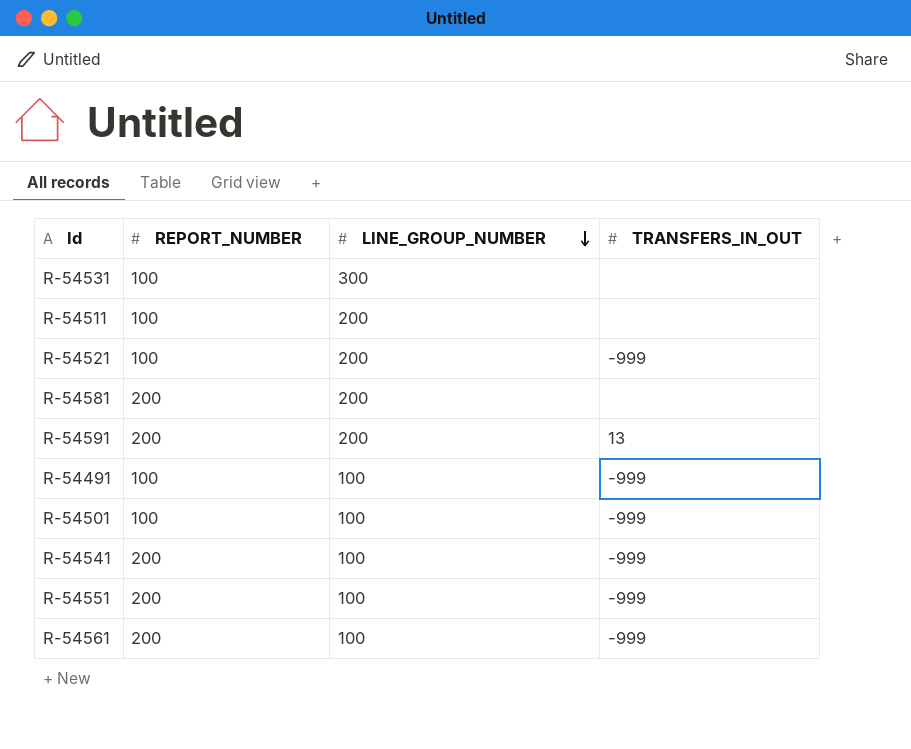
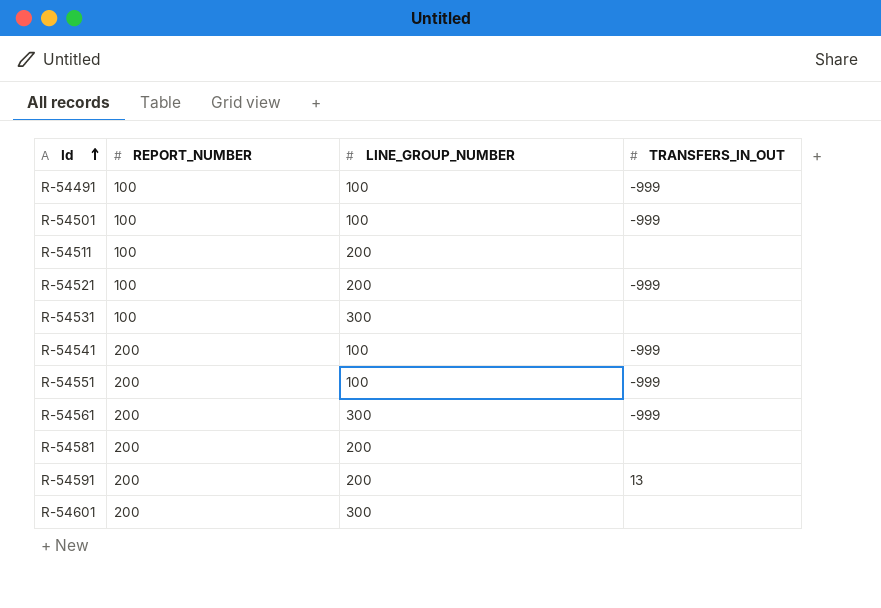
row order: LINE_GROUP_NUMBER descending -> Id ascending
R-54561 | LINE_GROUP_NUMBER: 100 -> 300
row R-54601: none -> 200 | 300 | none

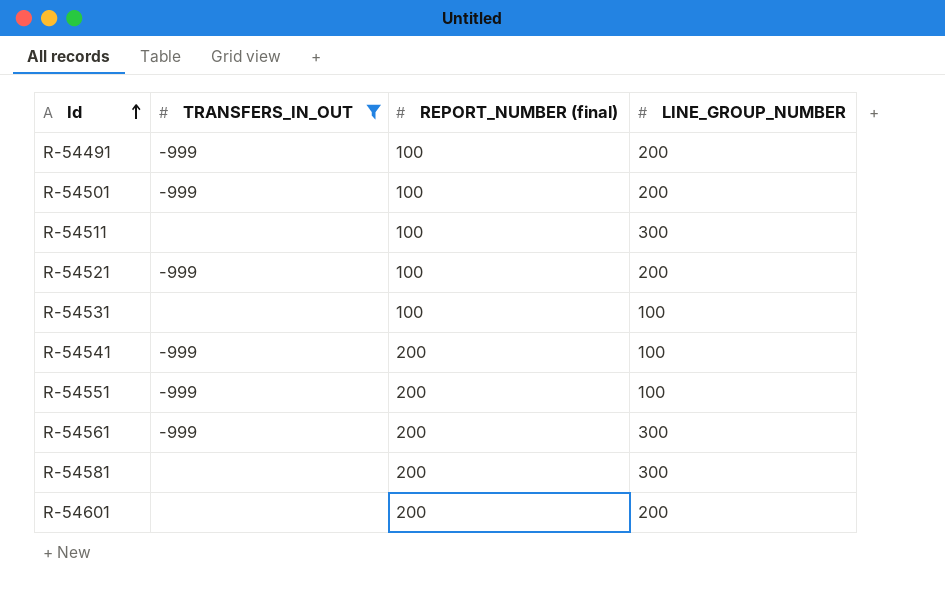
filter: none -> TRANSFERS_IN_OUT != 13
column TRANSFERS_IN_OUT | position: 4 -> 2
column name: REPORT_NUMBER -> REPORT_NUMBER (final)
R-54491 | LINE_GROUP_NUMBER: 100 -> 200
R-54501 | LINE_GROUP_NUMBER: 100 -> 200
R-54511 | LINE_GROUP_NUMBER: 200 -> 300
R-54531 | LINE_GROUP_NUMBER: 300 -> 100
R-54581 | LINE_GROUP_NUMBER: 200 -> 300
R-54601 | LINE_GROUP_NUMBER: 300 -> 200

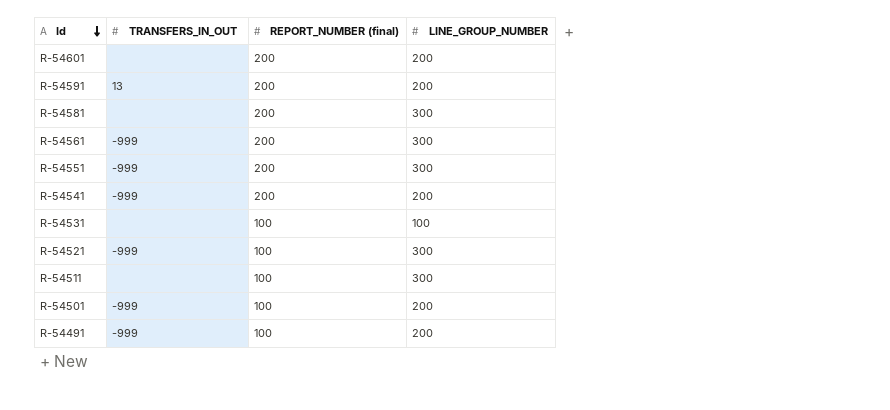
filter: TRANSFERS_IN_OUT != 13 -> none
row order: Id ascending -> Id descending
R-54551 | LINE_GROUP_NUMBER: 100 -> 300
R-54541 | LINE_GROUP_NUMBER: 100 -> 200
R-54521 | LINE_GROUP_NUMBER: 200 -> 300

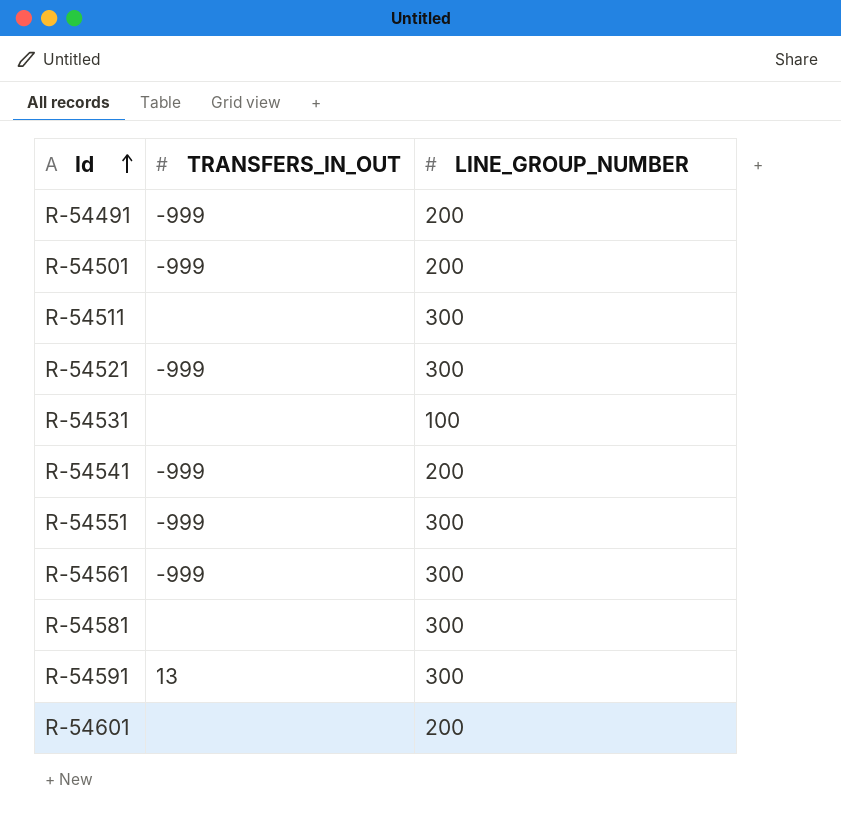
row order: Id descending -> Id ascending
column REPORT_NUMBER (final) | position: 3 -> none
R-54591 | LINE_GROUP_NUMBER: 200 -> 300

